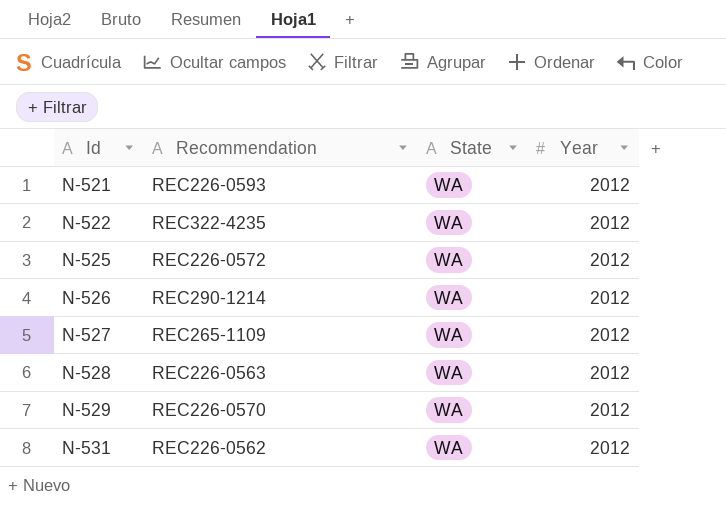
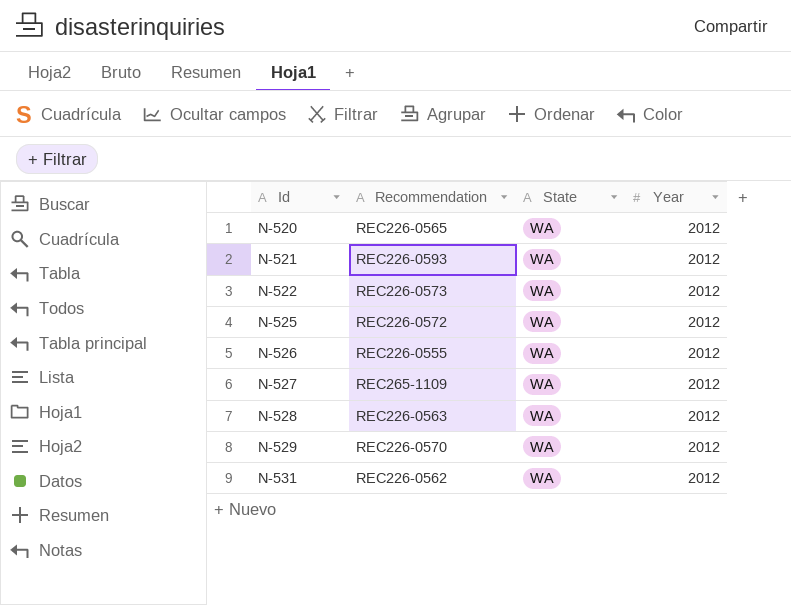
row N-520: none -> REC226-0565 | WA | 2012
N-522 | Recommendation: REC322-4235 -> REC226-0573
N-526 | Recommendation: REC290-1214 -> REC226-0555

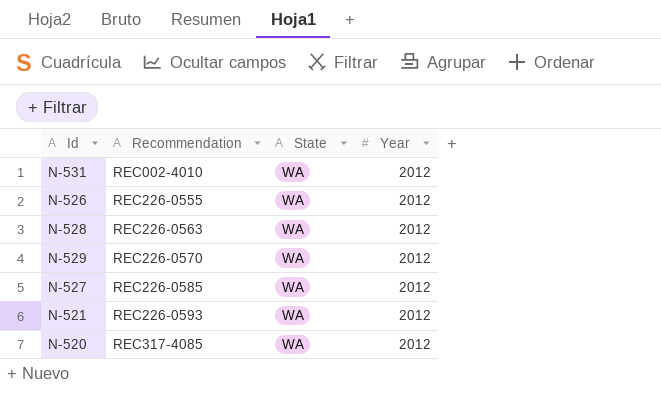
row order: Id ascending -> Recommendation ascending
row N-522: REC226-0573 | WA | 2012 -> none
row N-525: REC226-0572 | WA | 2012 -> none
N-531 | Recommendation: REC226-0562 -> REC002-4010
N-527 | Recommendation: REC265-1109 -> REC226-0585
N-520 | Recommendation: REC226-0565 -> REC317-4085

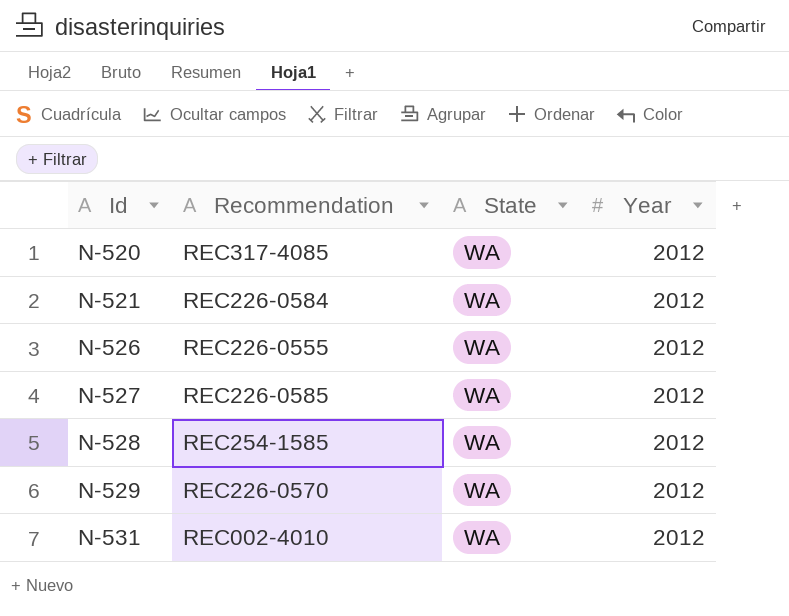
row order: Recommendation ascending -> Id ascending
N-521 | Recommendation: REC226-0593 -> REC226-0584
N-528 | Recommendation: REC226-0563 -> REC254-1585

